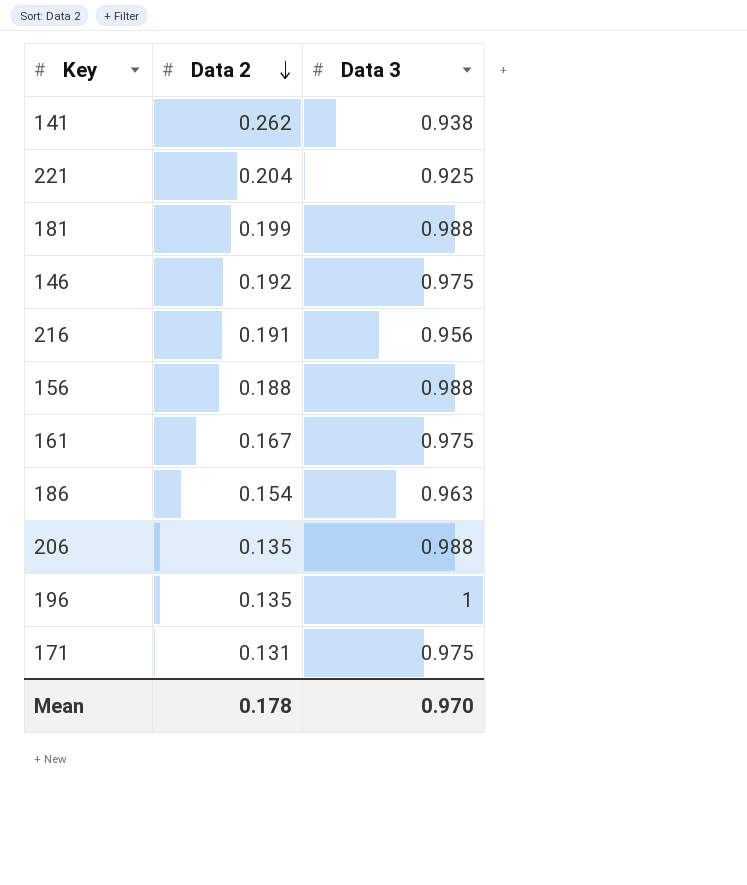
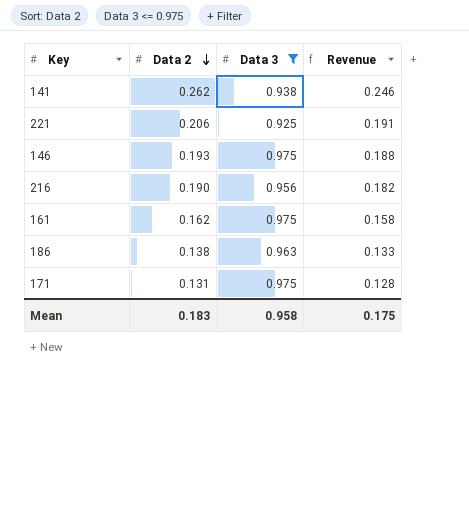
filter: none -> Data 3 <= 0.975
column Revenue | formula: none -> [Data 2] * [Data 3]
221 | Data 2: 0.204 -> 0.206
146 | Data 2: 0.192 -> 0.193
216 | Data 2: 0.191 -> 0.190
161 | Data 2: 0.167 -> 0.162
186 | Data 2: 0.154 -> 0.138
Mean | Data 2: 0.178 -> 0.183
Mean | Data 3: 0.970 -> 0.958

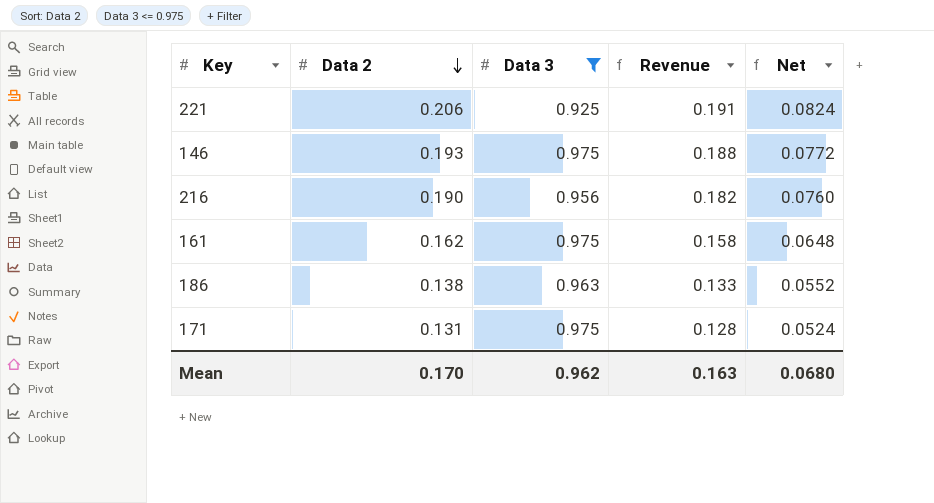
column Net | formula: none -> [Data 2] * 0.4
row 141: 0.262 | 0.938 | 0.246 -> none
Mean | Data 2: 0.183 -> 0.170
Mean | Data 3: 0.958 -> 0.962
Mean | Revenue: 0.175 -> 0.163

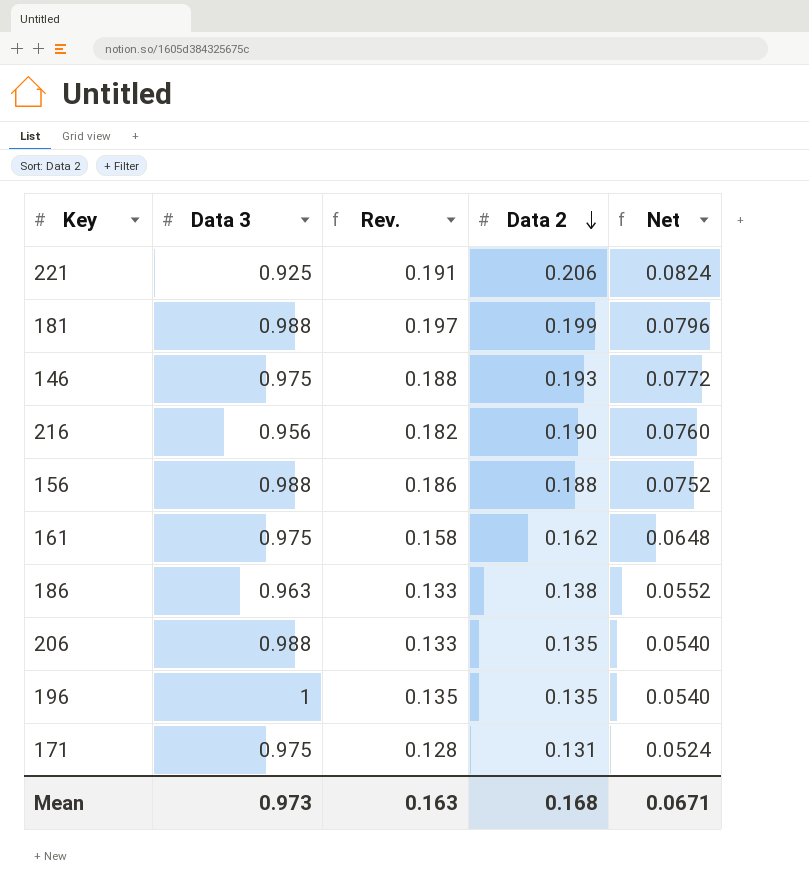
filter: Data 3 <= 0.975 -> none
column name: Revenue -> Rev.
column Data 2 | position: 2 -> 4
Mean | Data 3: 0.962 -> 0.973
Mean | Data 2: 0.170 -> 0.168
Mean | Net: 0.0680 -> 0.0671

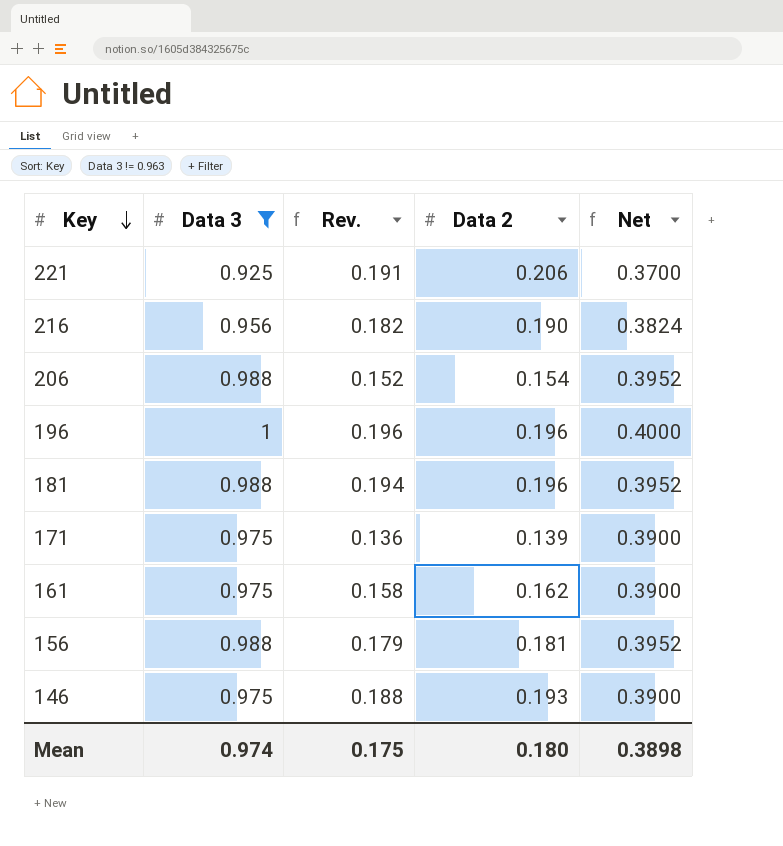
filter: none -> Data 3 != 0.963
row order: Data 2 descending -> Key descending
column Net | formula: [Data 2] * 0.4 -> [Data 3] * 0.4
206 | Rev.: 0.133 -> 0.152
206 | Data 2: 0.135 -> 0.154
196 | Rev.: 0.135 -> 0.196
196 | Data 2: 0.135 -> 0.196
181 | Rev.: 0.197 -> 0.194
181 | Data 2: 0.199 -> 0.196
171 | Rev.: 0.128 -> 0.136
171 | Data 2: 0.131 -> 0.139
156 | Rev.: 0.186 -> 0.179
156 | Data 2: 0.188 -> 0.181
Mean | Data 3: 0.973 -> 0.974
Mean | Rev.: 0.163 -> 0.175
Mean | Data 2: 0.168 -> 0.180
Mean | Net: 0.0671 -> 0.3898

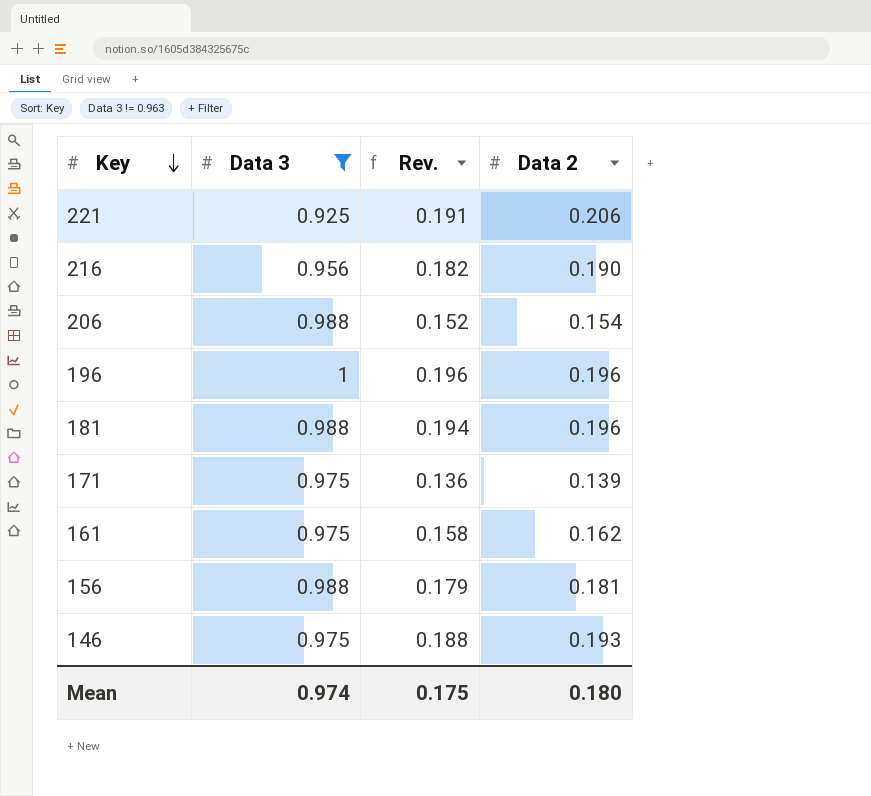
column Net | formula: [Data 3] * 0.4 -> none

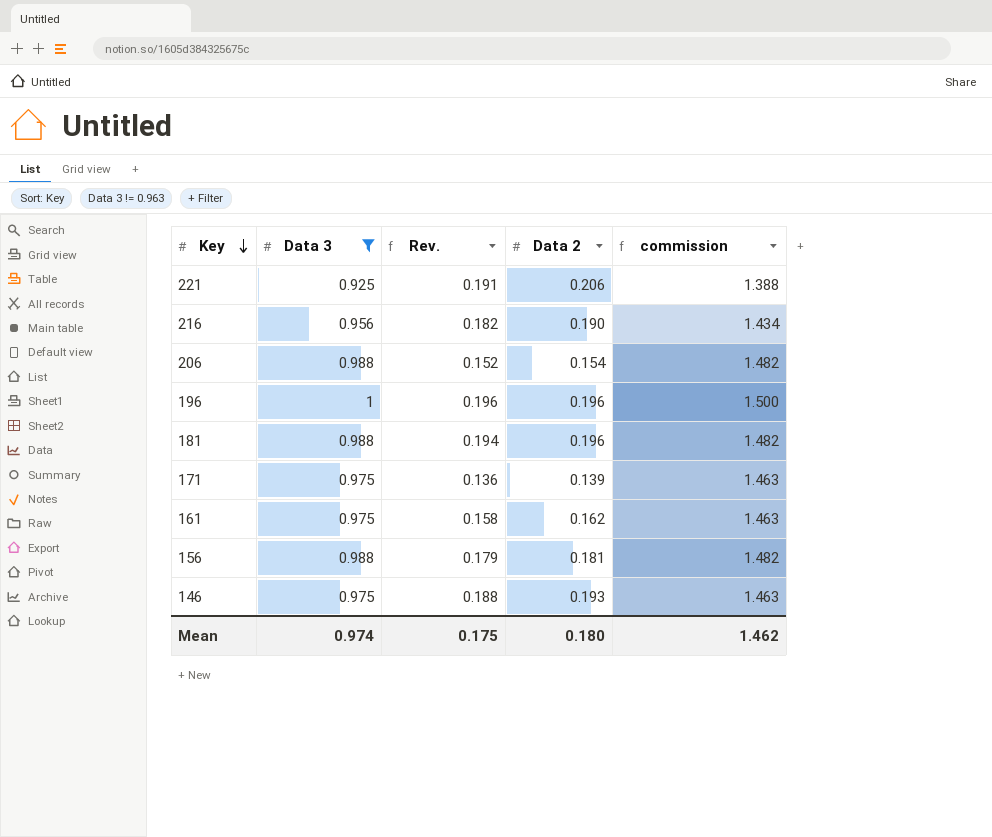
column commission | formula: none -> [Data 3] * 1.5

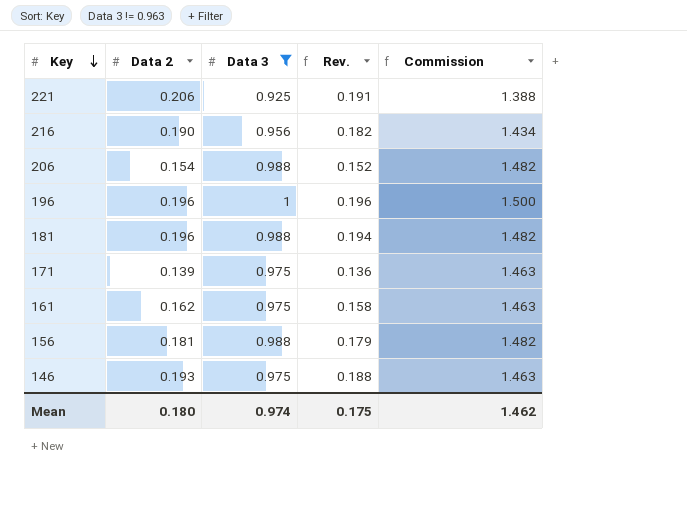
column Data 2 | position: 4 -> 2
column name: commission -> Commission

